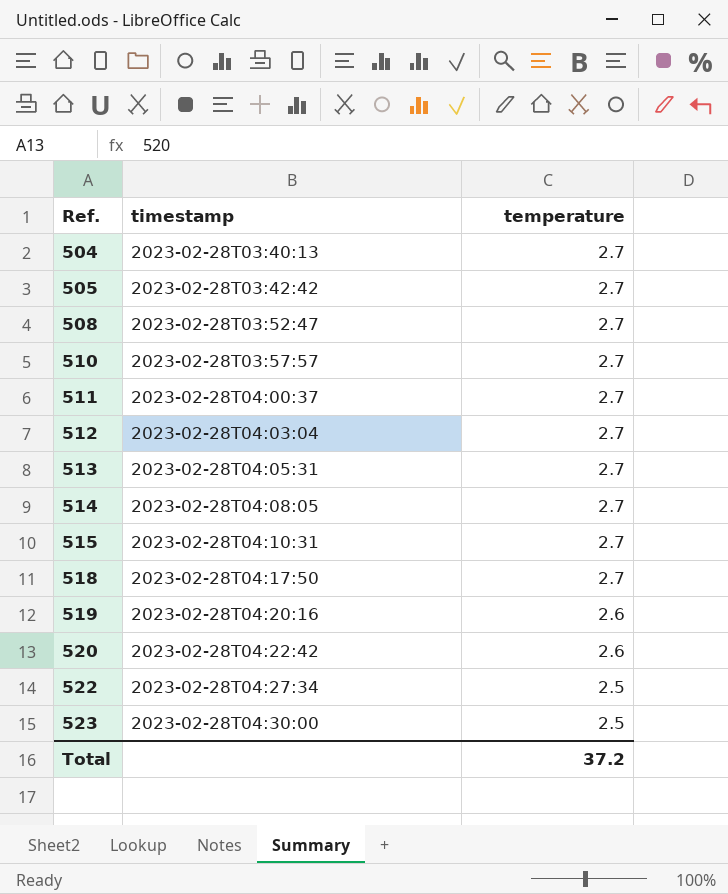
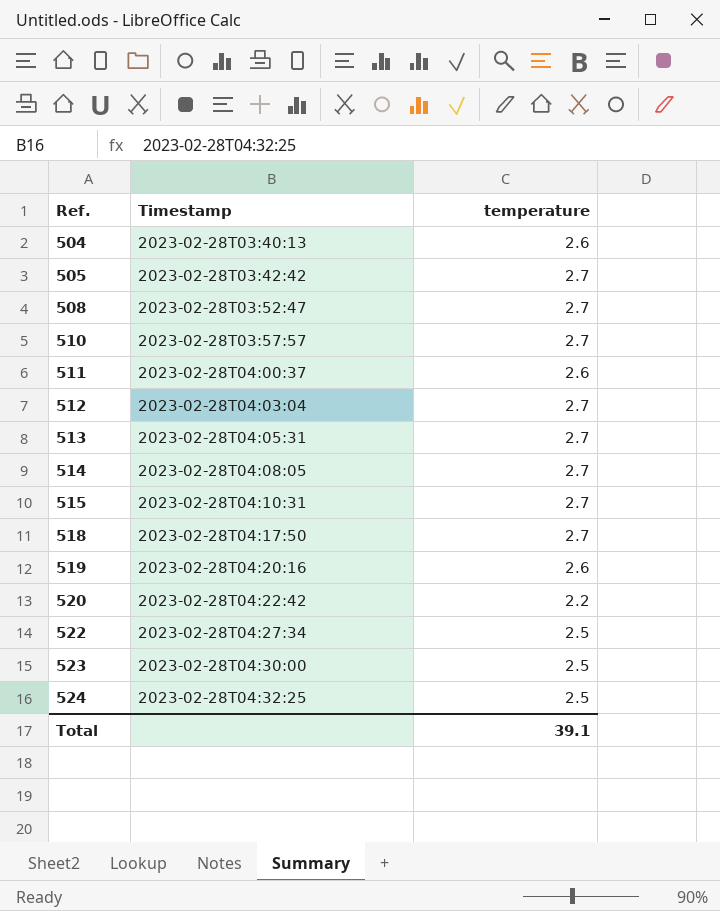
column name: timestamp -> Timestamp
504 | temperature: 2.7 -> 2.6
511 | temperature: 2.7 -> 2.6
520 | temperature: 2.6 -> 2.2
row 524: none -> 2023-02-28T04:32:25 | 2.5
Total | temperature: 37.2 -> 39.1

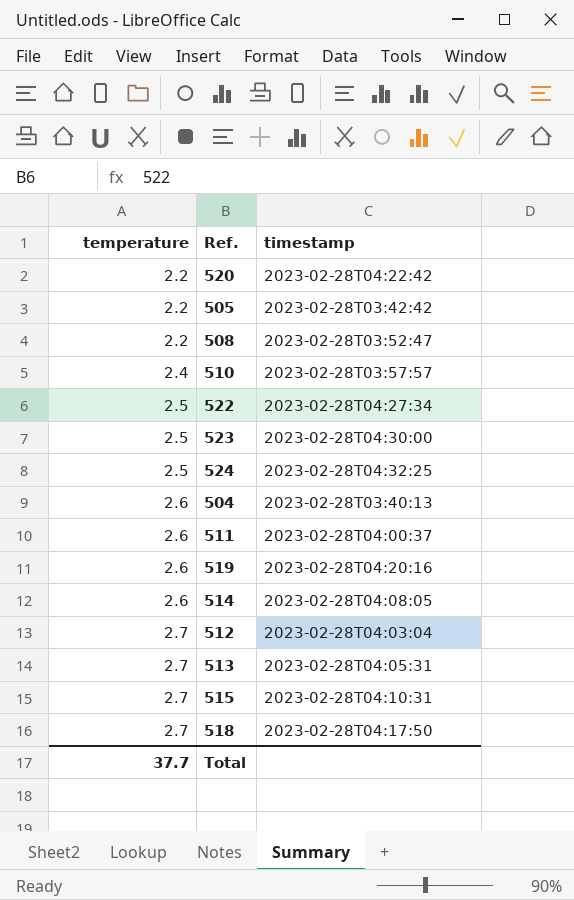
row order: Ref. ascending -> temperature ascending
column temperature | position: 3 -> 1
column name: Timestamp -> timestamp
505 | temperature: 2.7 -> 2.2
508 | temperature: 2.7 -> 2.2
510 | temperature: 2.7 -> 2.4
514 | temperature: 2.7 -> 2.6
Total | temperature: 39.1 -> 37.7

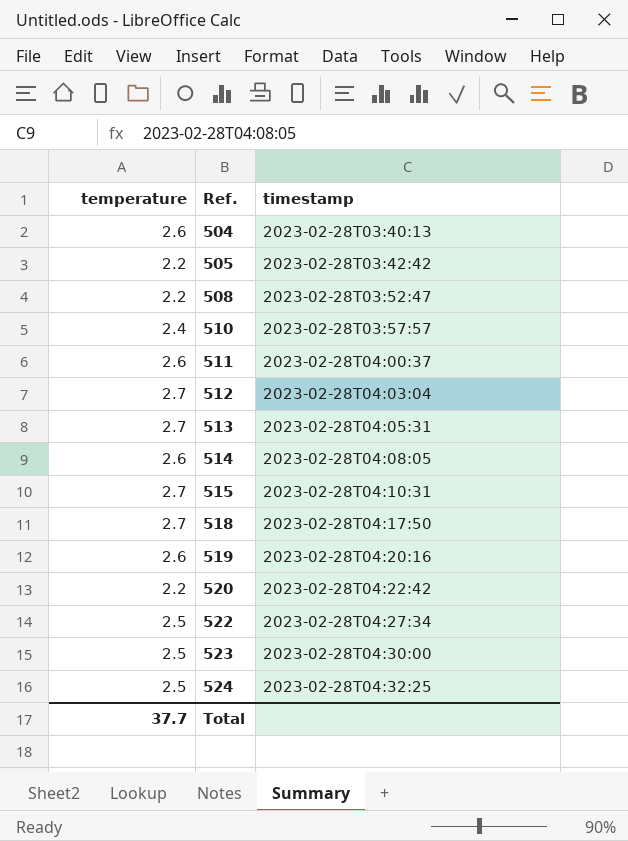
row order: temperature ascending -> Ref. ascending

